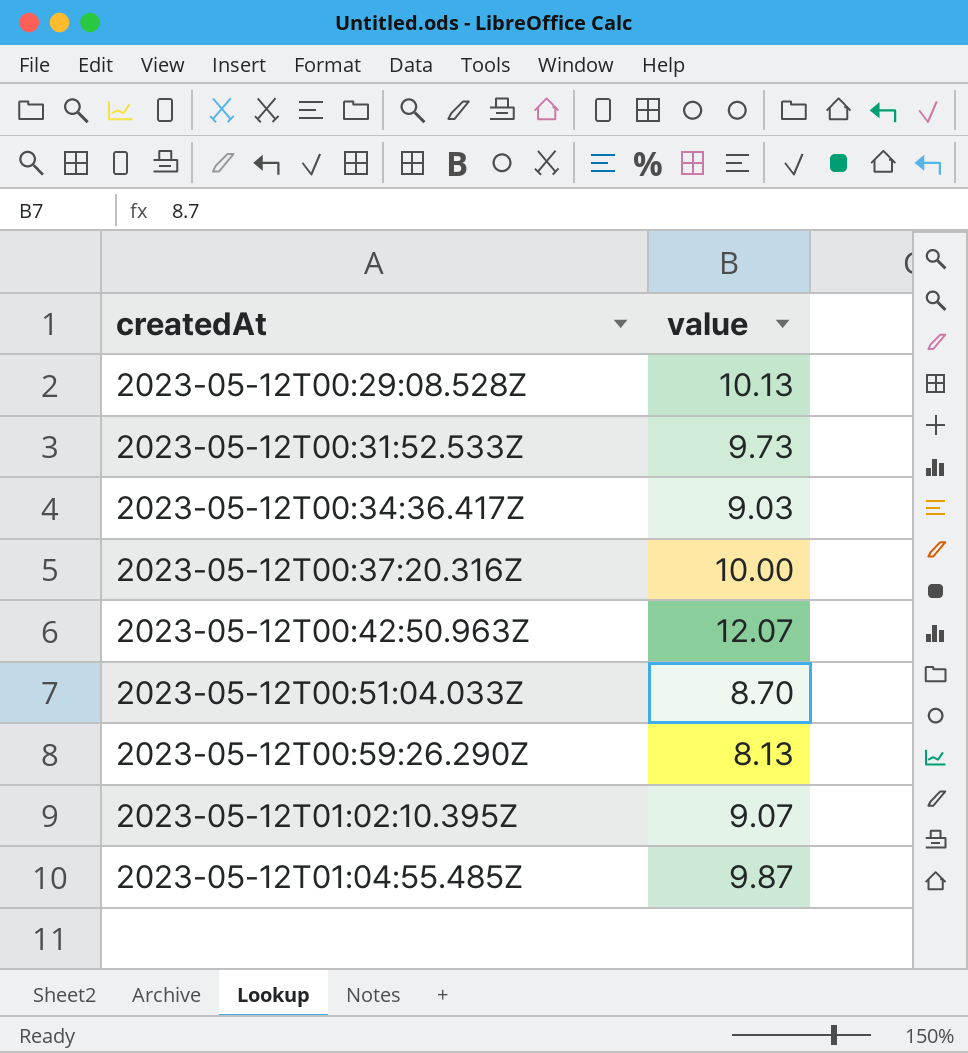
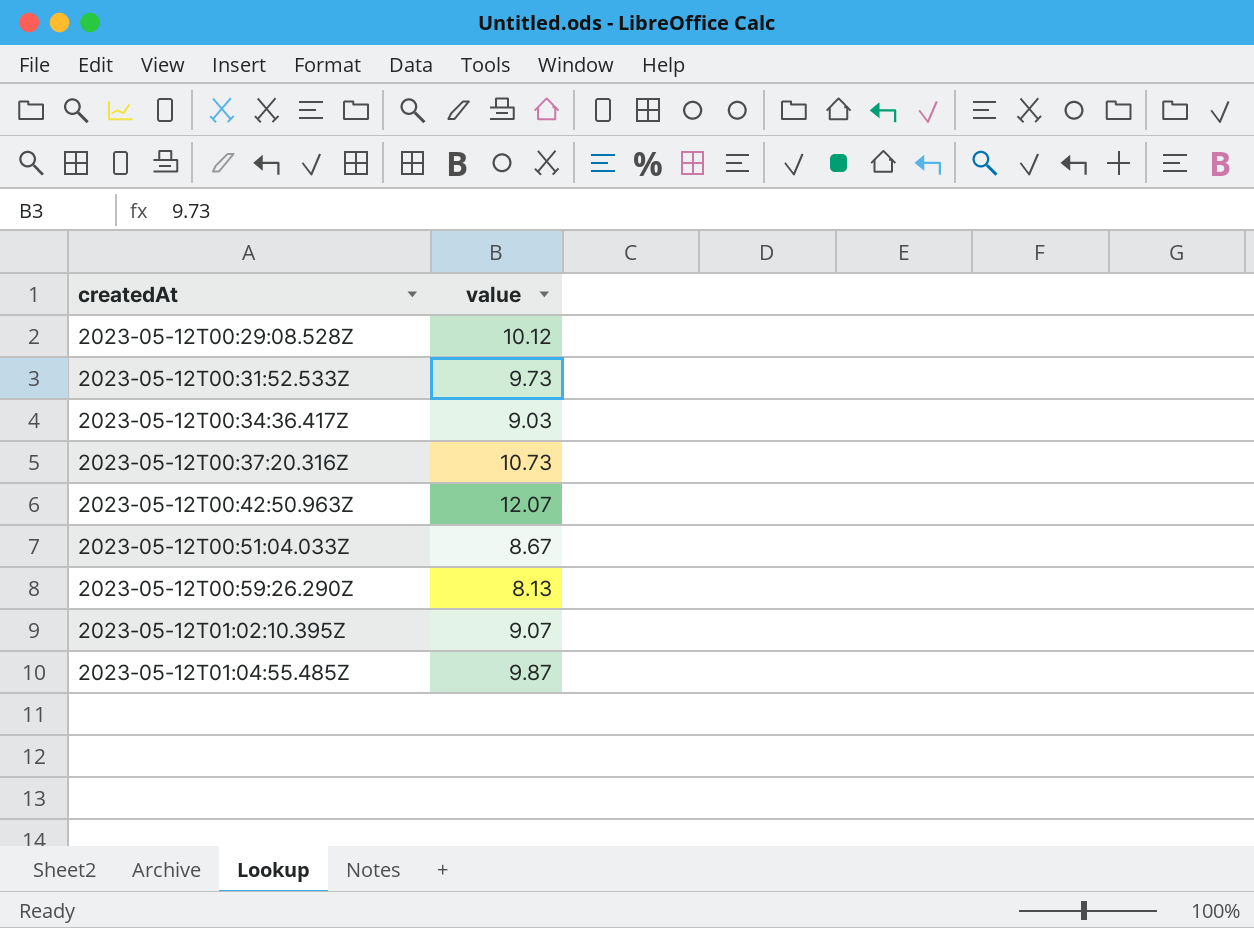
2023-05-12T00:29:08.528Z | value: 10.13 -> 10.12
2023-05-12T00:37:20.316Z | value: 10.00 -> 10.73
2023-05-12T00:51:04.033Z | value: 8.70 -> 8.67

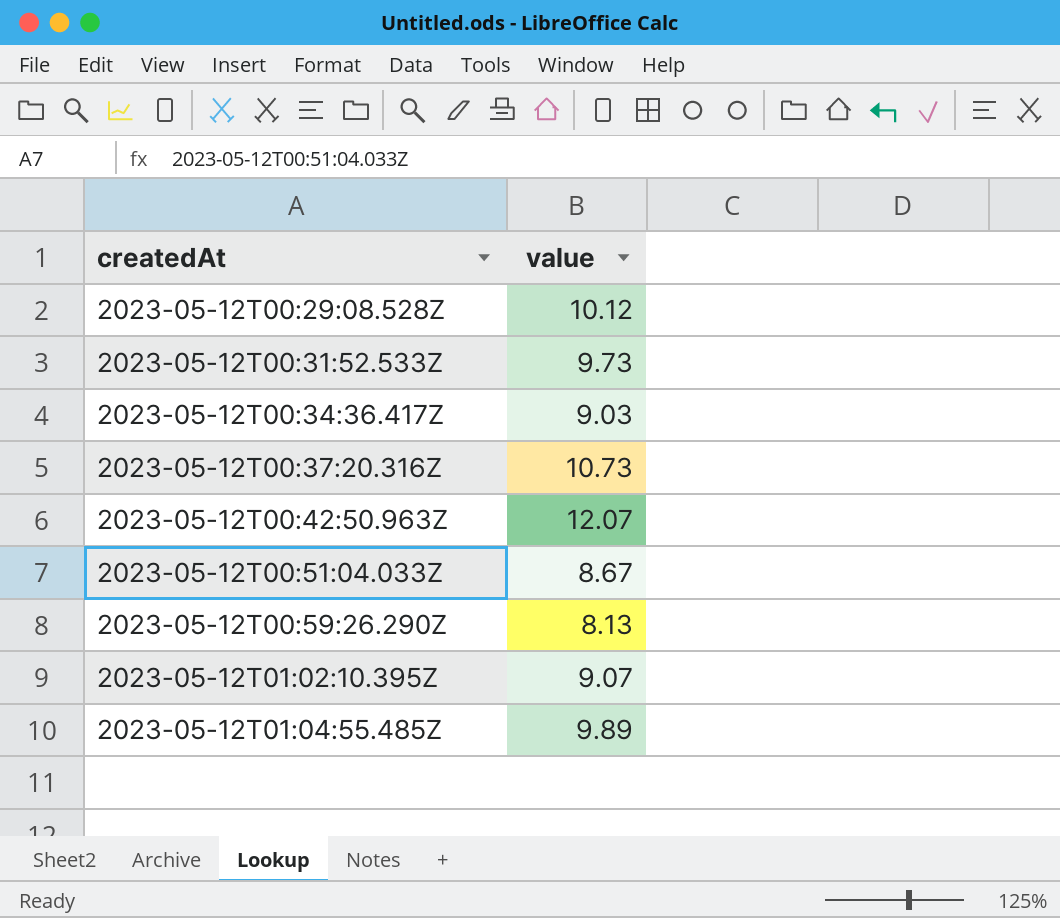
2023-05-12T01:04:55.485Z | value: 9.87 -> 9.89

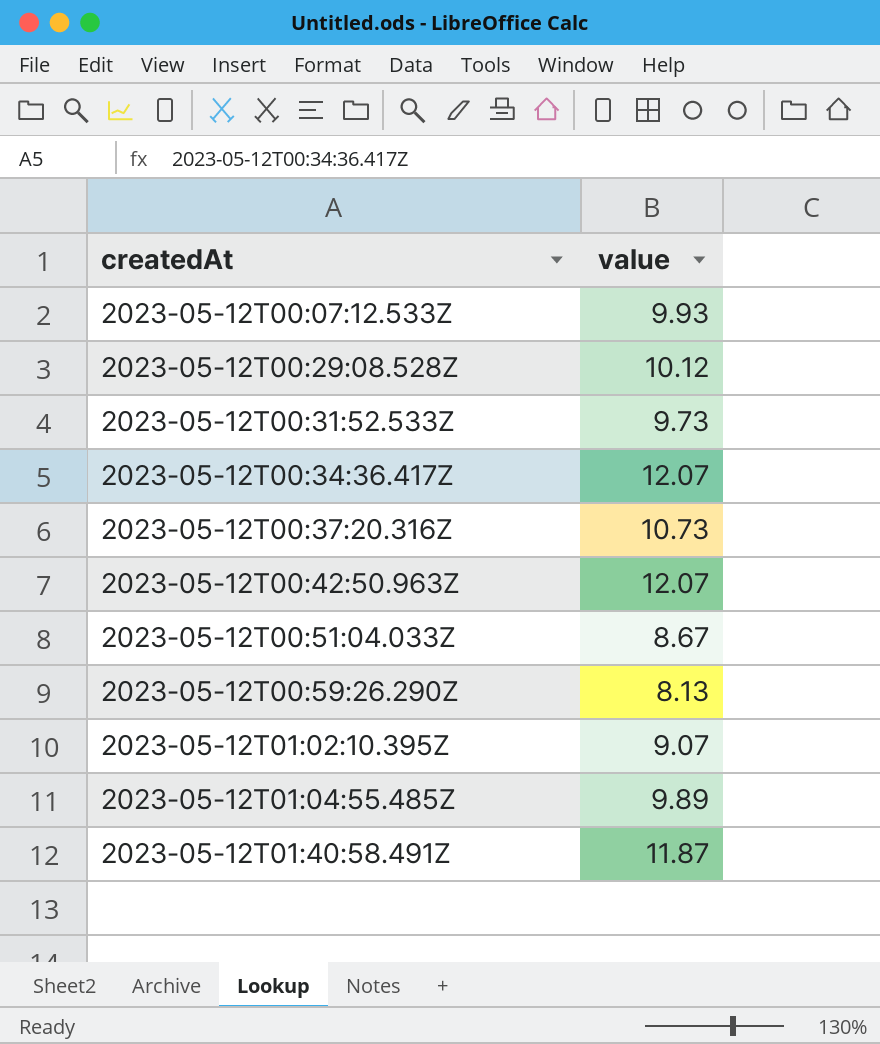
row 2023-05-12T00:07:12.533Z: none -> 9.93
2023-05-12T00:34:36.417Z | value: 9.03 -> 12.07
row 2023-05-12T01:40:58.491Z: none -> 11.87

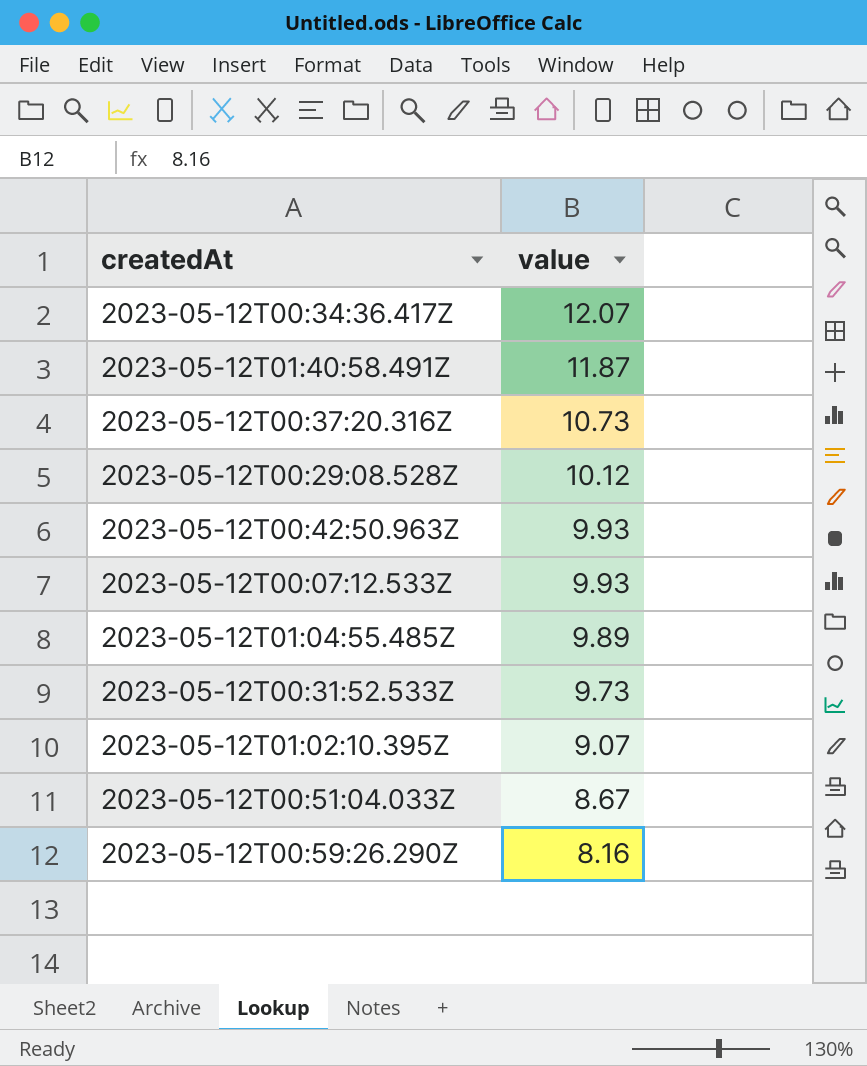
row order: createdAt ascending -> value descending
2023-05-12T00:42:50.963Z | value: 12.07 -> 9.93
2023-05-12T00:59:26.290Z | value: 8.13 -> 8.16

